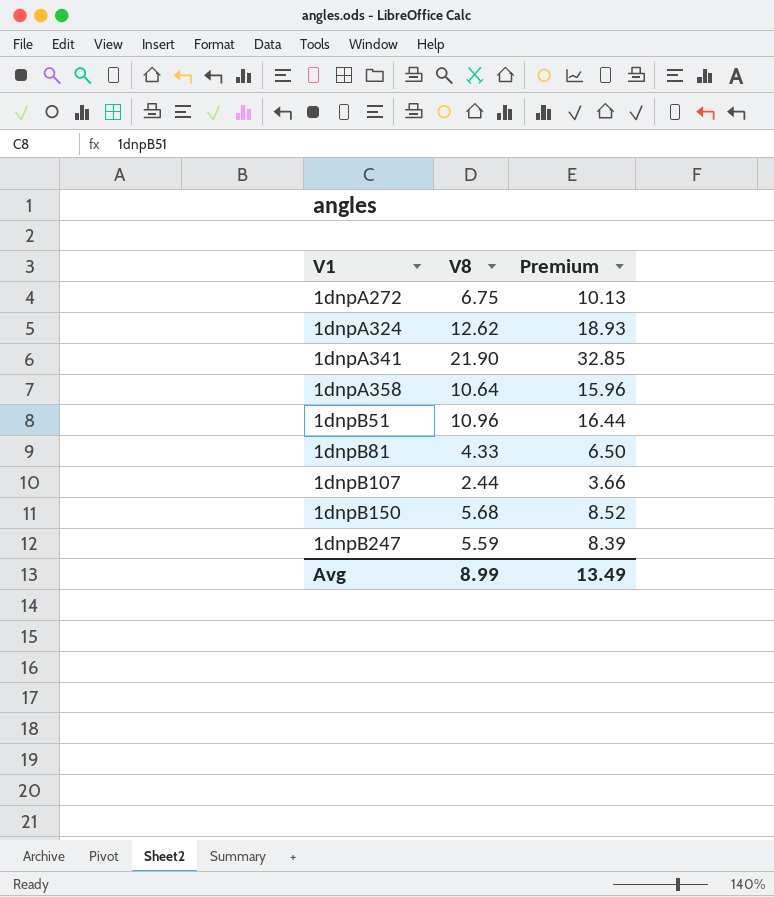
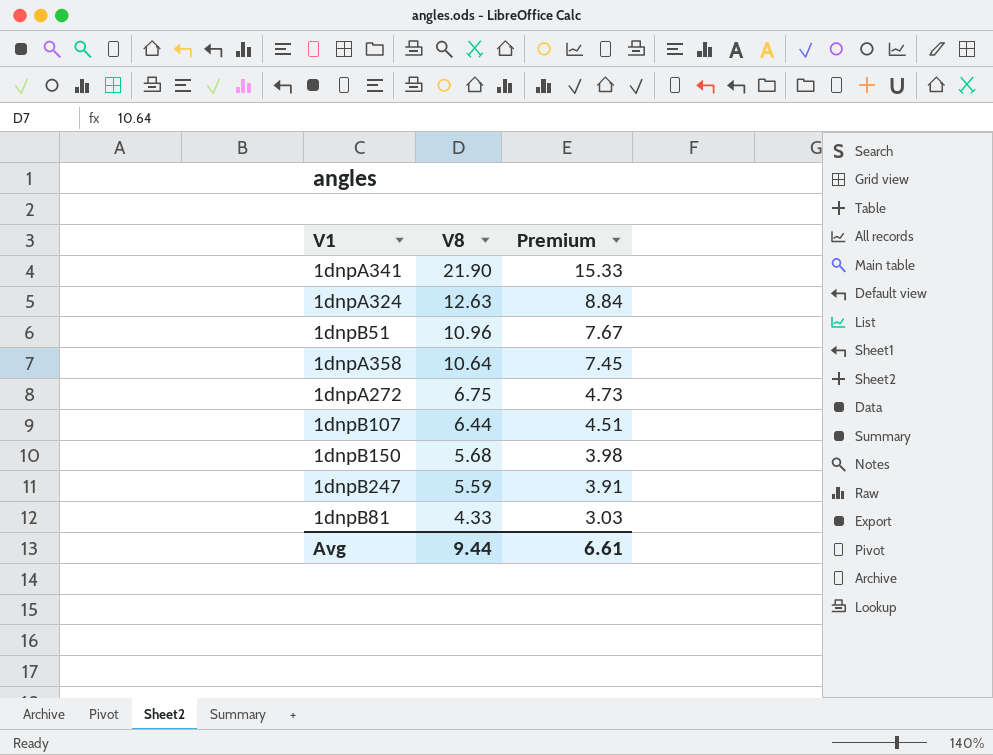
row order: V1 ascending -> V8 descending
column Premium | formula: [V8] * 1.5 -> [V8] * 0.7
1dnpA324 | V8: 12.62 -> 12.63
1dnpB107 | V8: 2.44 -> 6.44
Avg | V8: 8.99 -> 9.44
Avg | Premium: 13.49 -> 6.61

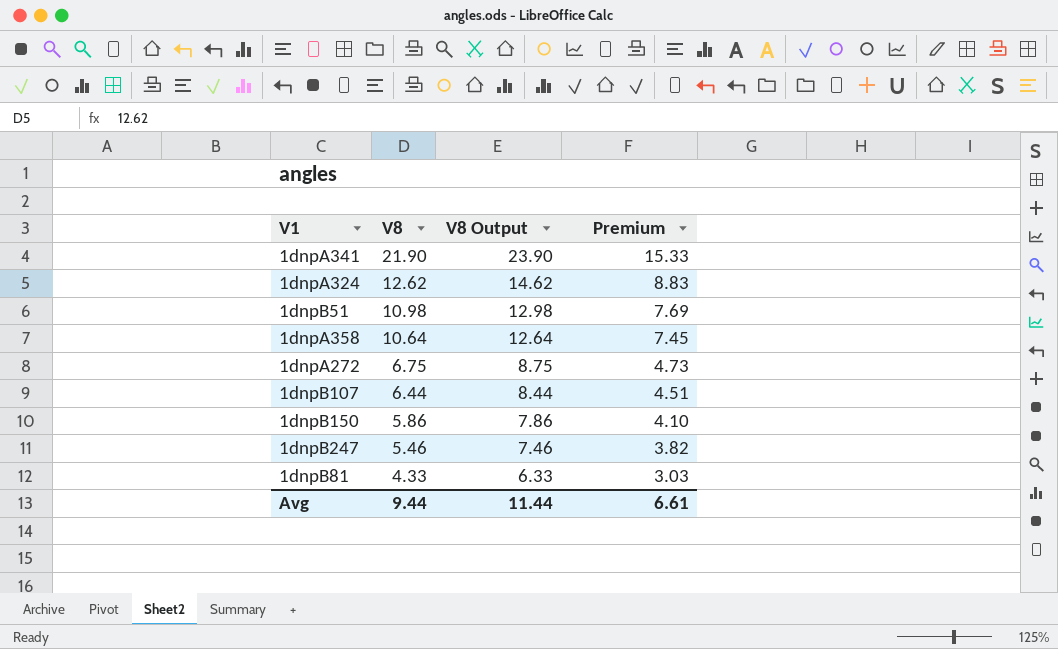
column V8 Output | formula: none -> [V8] + 2
1dnpA324 | V8: 12.63 -> 12.62
1dnpA324 | Premium: 8.84 -> 8.83
1dnpB51 | V8: 10.96 -> 10.98
1dnpB51 | Premium: 7.67 -> 7.69
1dnpB150 | V8: 5.68 -> 5.86
1dnpB150 | Premium: 3.98 -> 4.10
1dnpB247 | V8: 5.59 -> 5.46
1dnpB247 | Premium: 3.91 -> 3.82

